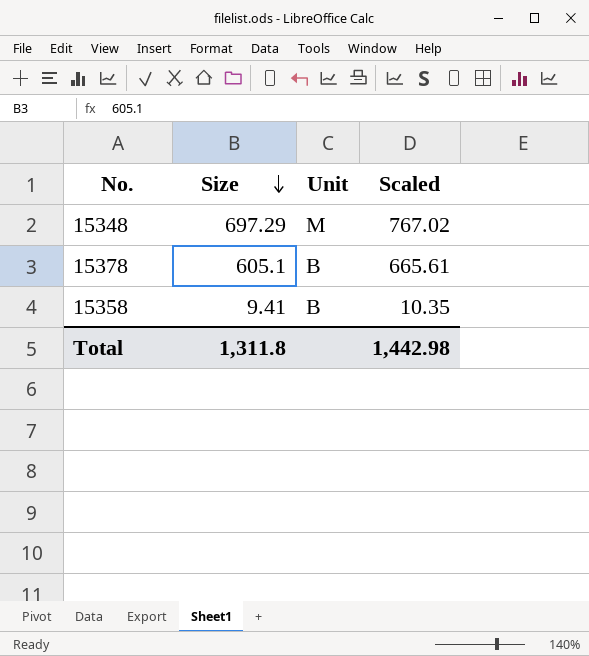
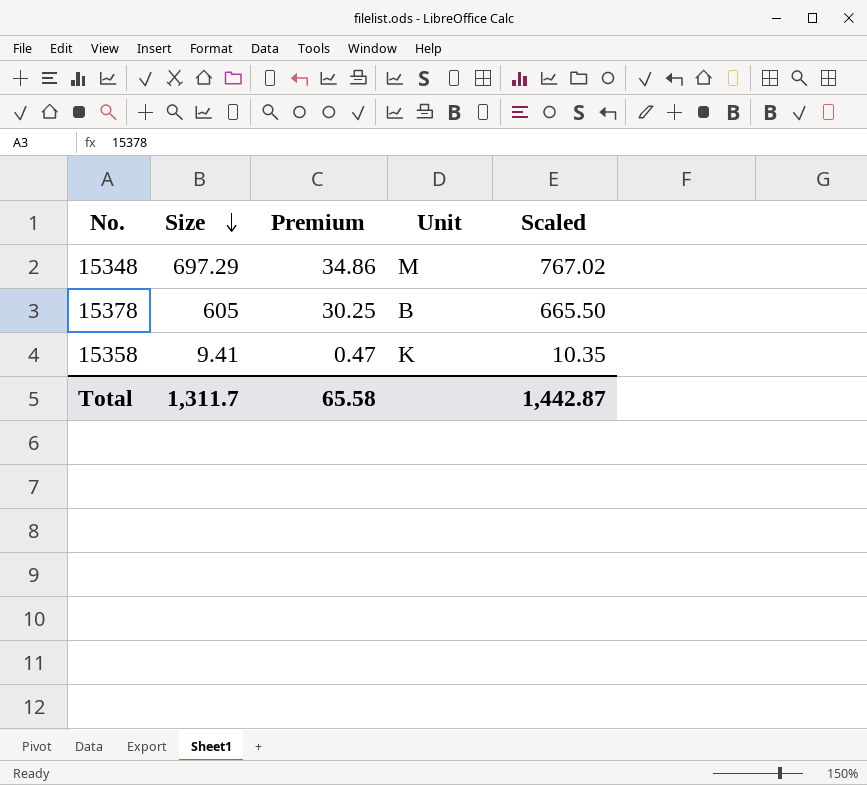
column Premium | formula: none -> [Size] * 0.05
15378 | Size: 605.1 -> 605
15378 | Scaled: 665.61 -> 665.50
15358 | Unit: B -> K
Total | Size: 1,311.8 -> 1,311.7
Total | Scaled: 1,442.98 -> 1,442.87

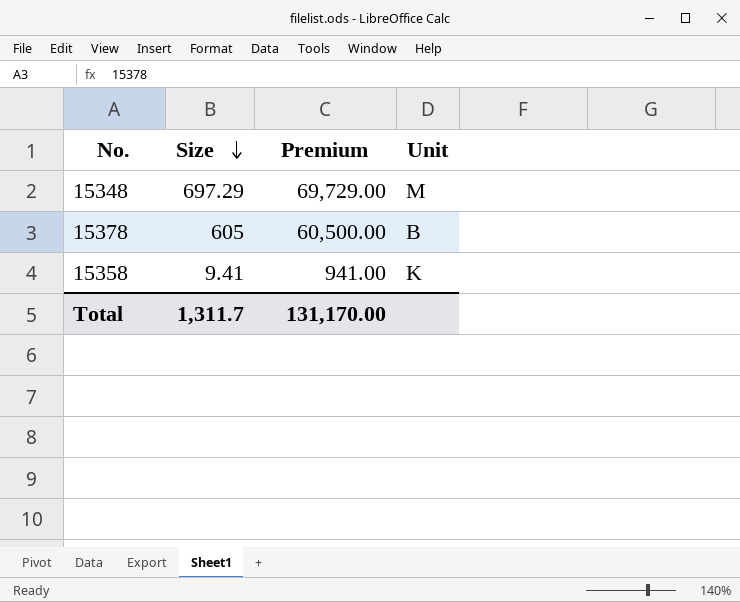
column Scaled | formula: [Size] * 1.1 -> none
column Premium | formula: [Size] * 0.05 -> [Size] * 100
Total | Premium: 65.58 -> 131,170.00

